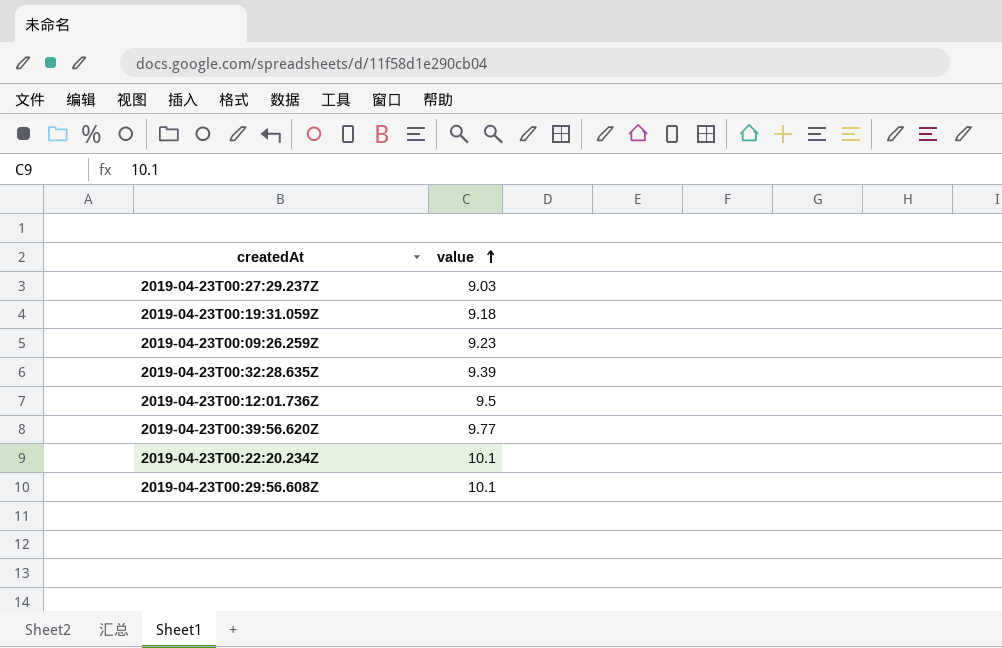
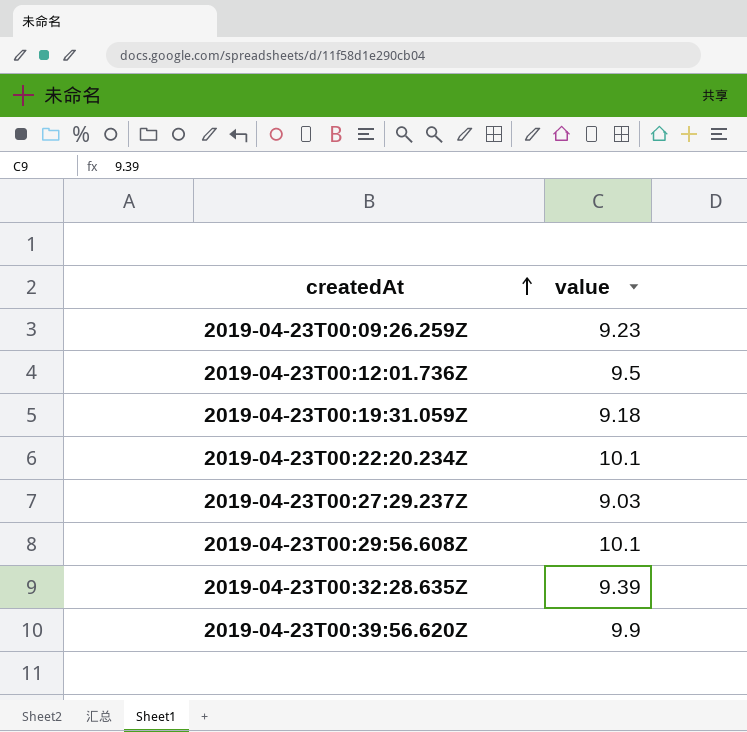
row order: value ascending -> createdAt ascending
2019-04-23T00:39:56.620Z | value: 9.77 -> 9.9

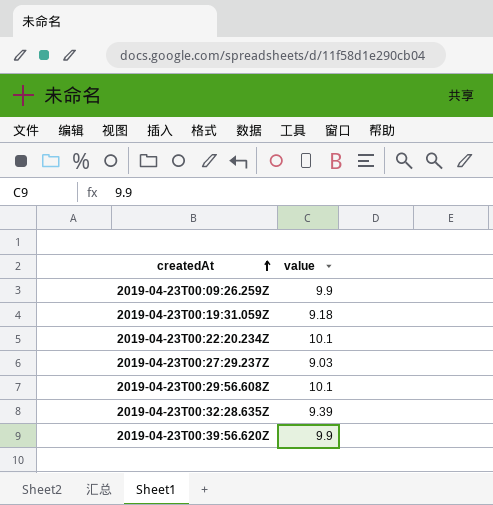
row 2019-04-23T00:12:01.736Z: 9.5 -> none
2019-04-23T00:09:26.259Z | value: 9.23 -> 9.9

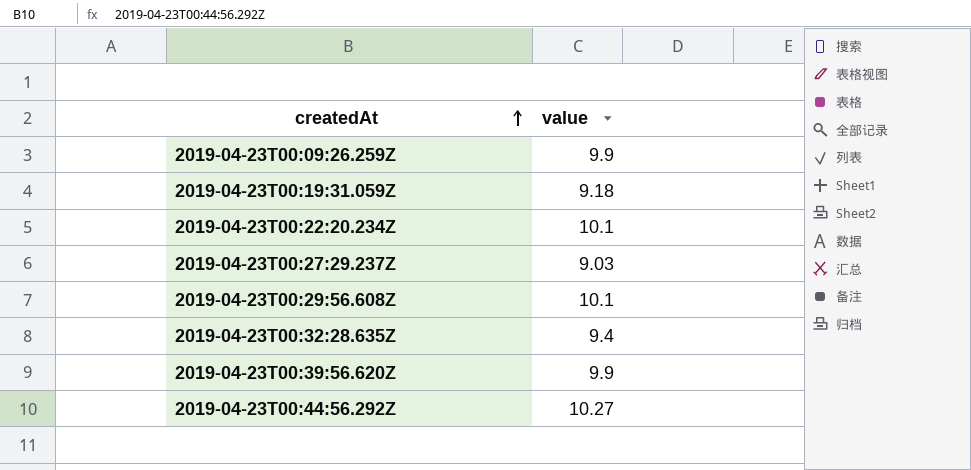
2019-04-23T00:32:28.635Z | value: 9.39 -> 9.4
row 2019-04-23T00:44:56.292Z: none -> 10.27

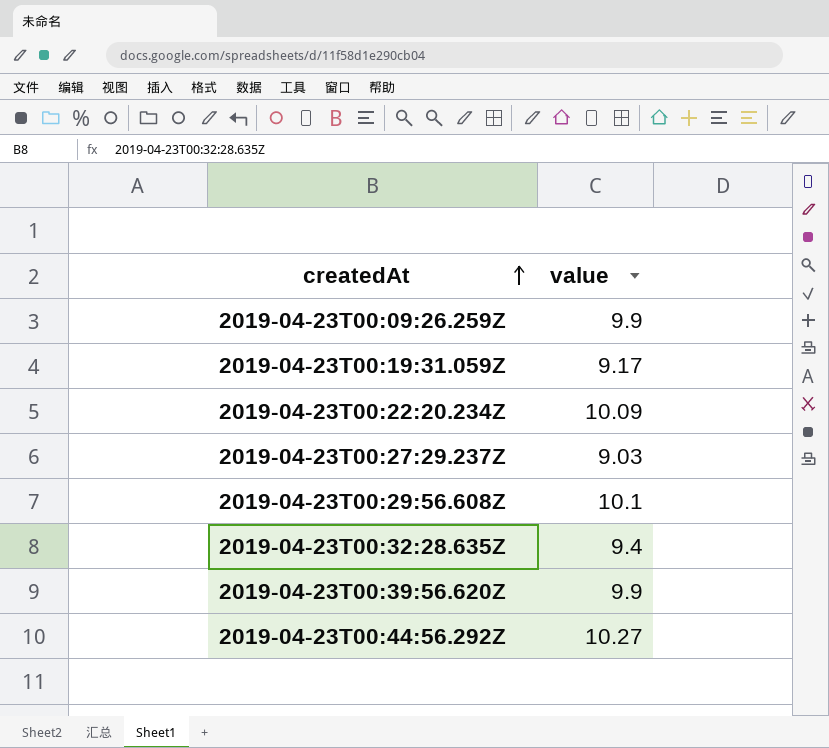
2019-04-23T00:19:31.059Z | value: 9.18 -> 9.17
2019-04-23T00:22:20.234Z | value: 10.1 -> 10.09

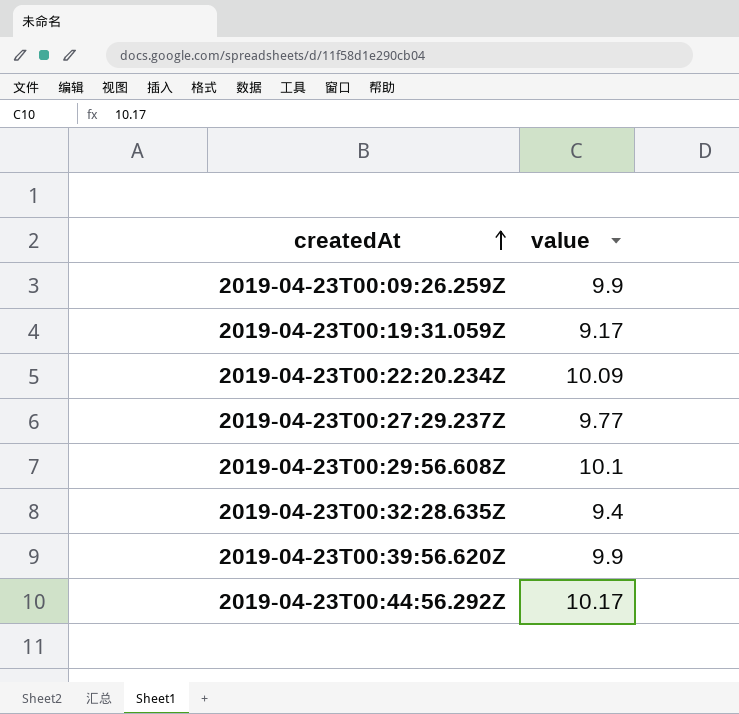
2019-04-23T00:27:29.237Z | value: 9.03 -> 9.77
2019-04-23T00:44:56.292Z | value: 10.27 -> 10.17

